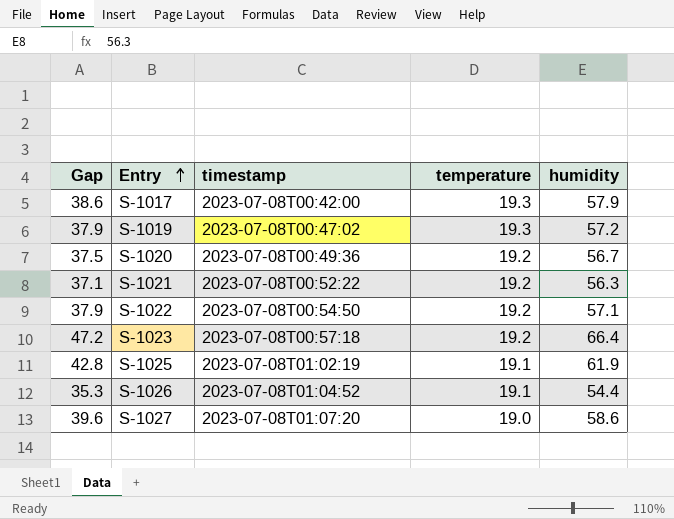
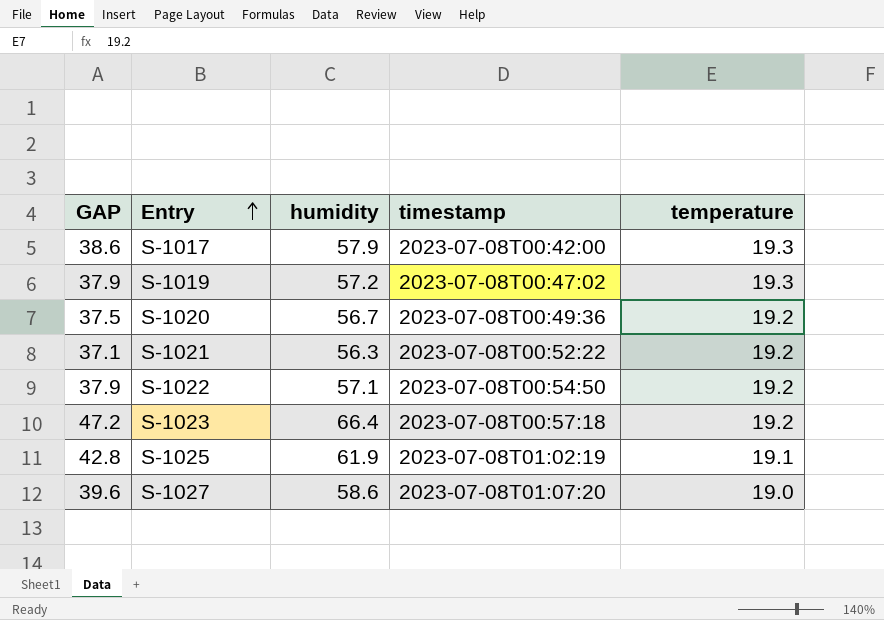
column name: Gap -> GAP
column humidity | position: 5 -> 3
row S-1026: 35.3 | 2023-07-08T01:04:52 | 19.1 | 54.4 -> none

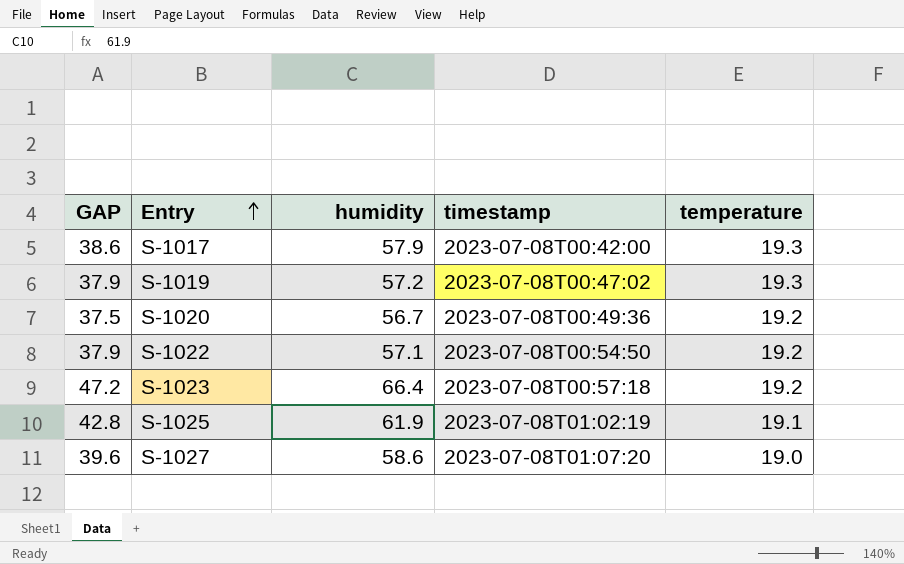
row S-1021: 37.1 | 56.3 | 2023-07-08T00:52:22 | 19.2 -> none

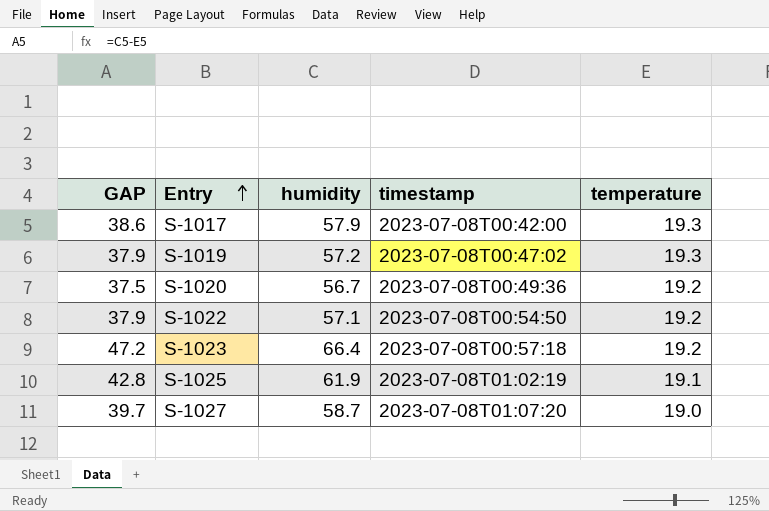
S-1027 | GAP: 39.6 -> 39.7
S-1027 | humidity: 58.6 -> 58.7

